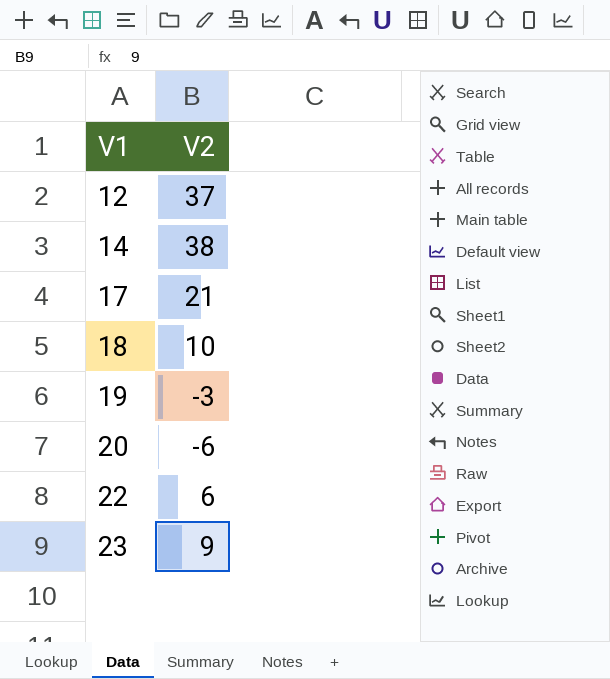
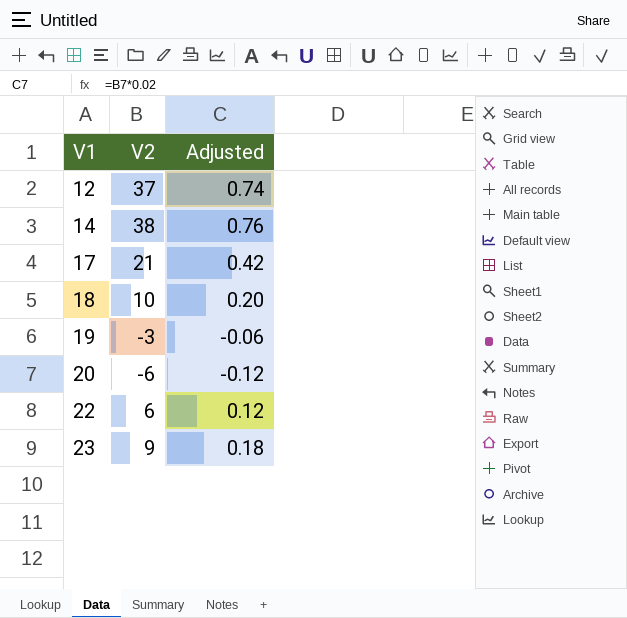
column Adjusted | formula: none -> [V2] * 0.02

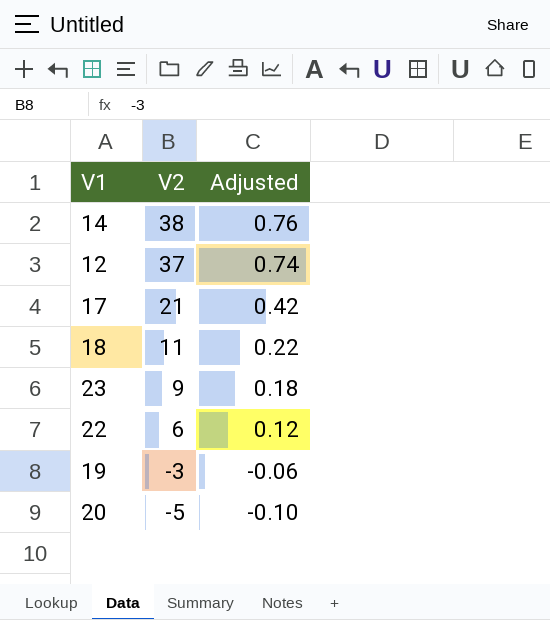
row order: V1 ascending -> V2 descending
18 | V2: 10 -> 11
18 | Adjusted: 0.20 -> 0.22
20 | V2: -6 -> -5
20 | Adjusted: -0.12 -> -0.10

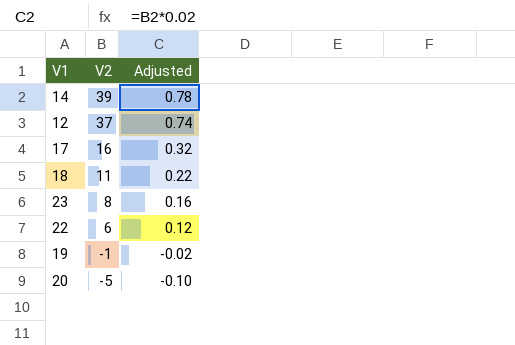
14 | V2: 38 -> 39
14 | Adjusted: 0.76 -> 0.78
17 | V2: 21 -> 16
17 | Adjusted: 0.42 -> 0.32
23 | V2: 9 -> 8
23 | Adjusted: 0.18 -> 0.16
19 | V2: -3 -> -1
19 | Adjusted: -0.06 -> -0.02

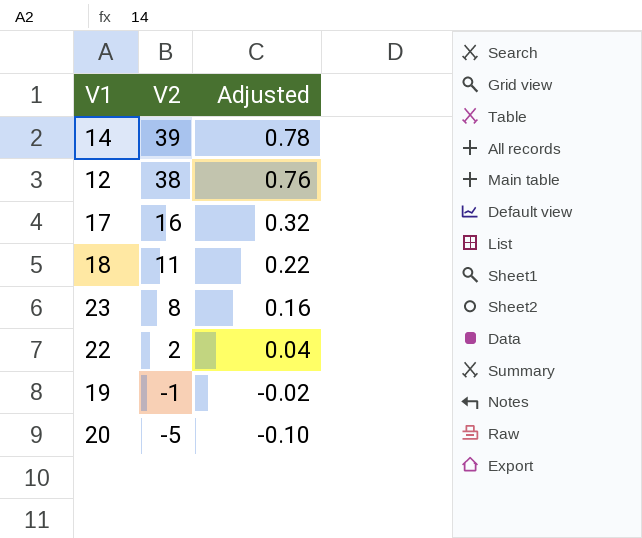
12 | V2: 37 -> 38
12 | Adjusted: 0.74 -> 0.76
22 | V2: 6 -> 2
22 | Adjusted: 0.12 -> 0.04

